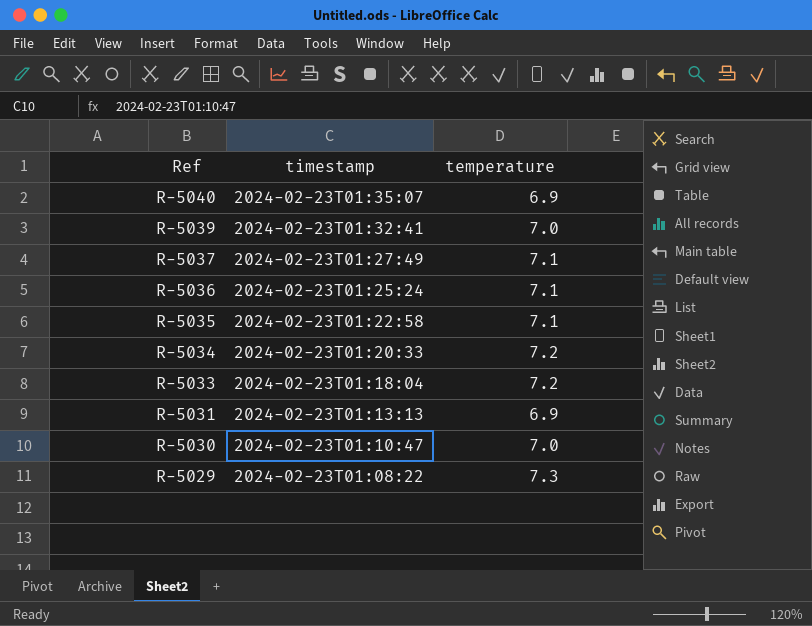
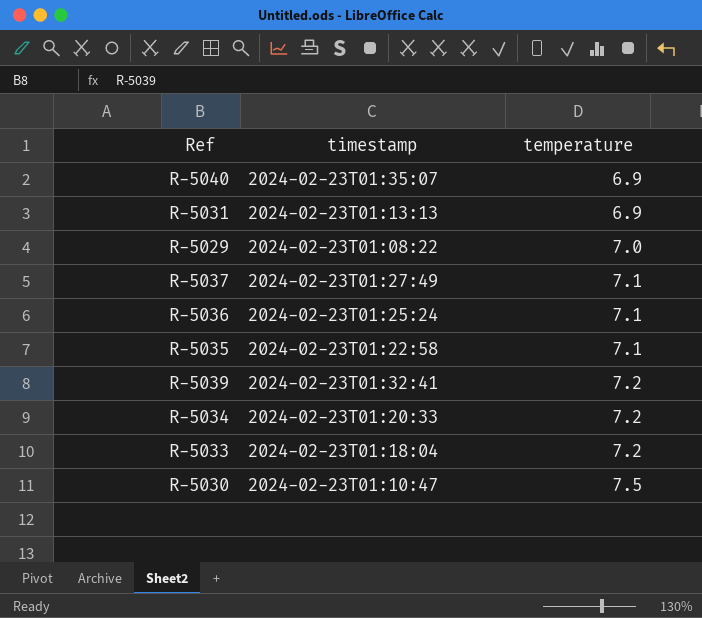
row order: Ref descending -> temperature ascending
R-5029 | temperature: 7.3 -> 7.0
R-5039 | temperature: 7.0 -> 7.2
R-5030 | temperature: 7.0 -> 7.5

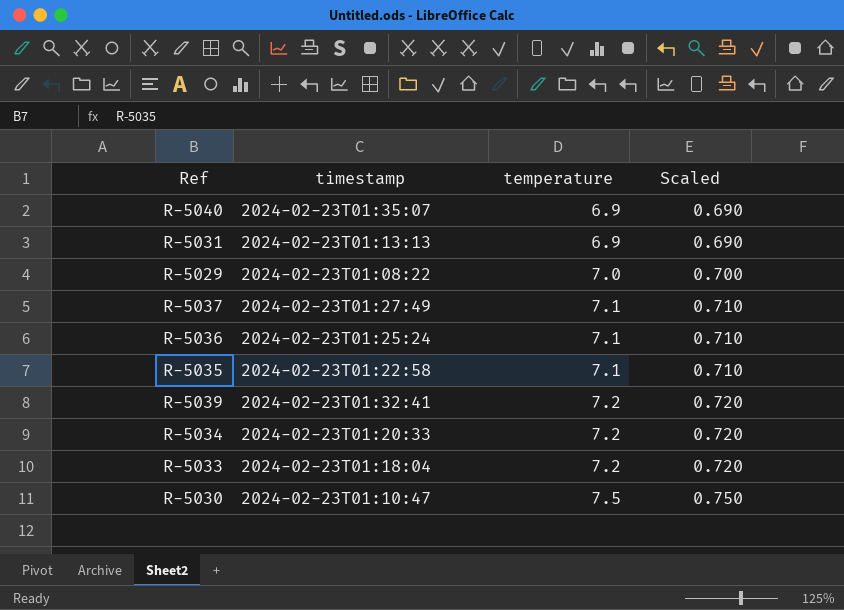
column Scaled | formula: none -> [temperature] * 0.1

